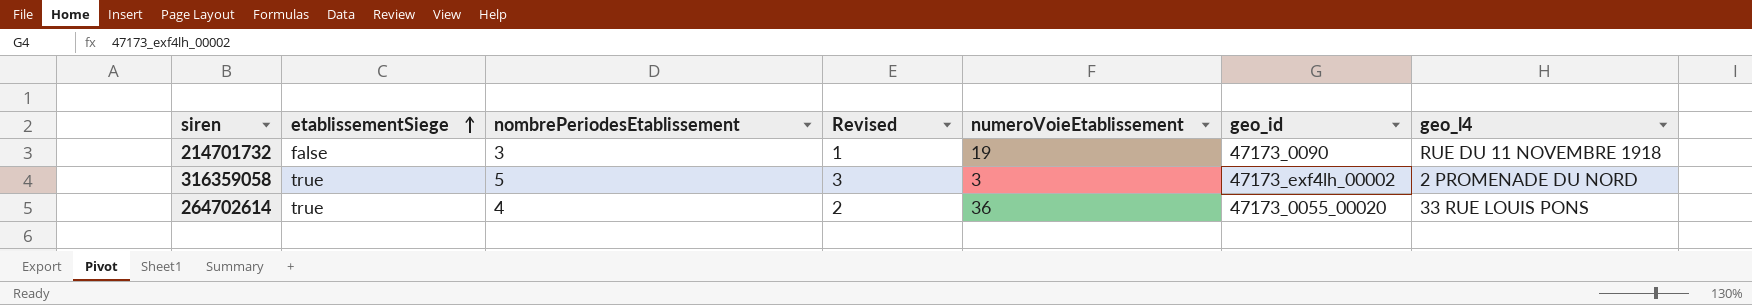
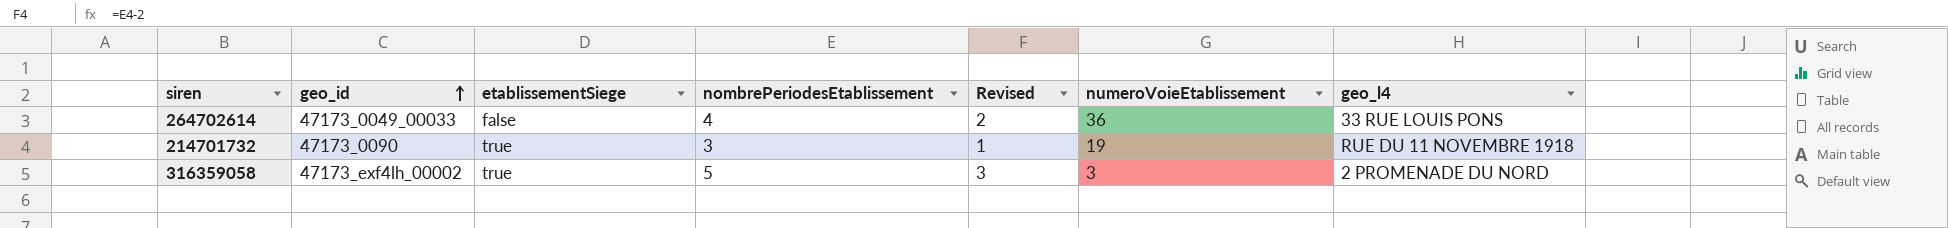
row order: etablissementSiege ascending -> geo_id ascending
column geo_id | position: 6 -> 2
264702614 | geo_id: 47173_0055_00020 -> 47173_0049_00033
264702614 | etablissementSiege: true -> false
214701732 | etablissementSiege: false -> true

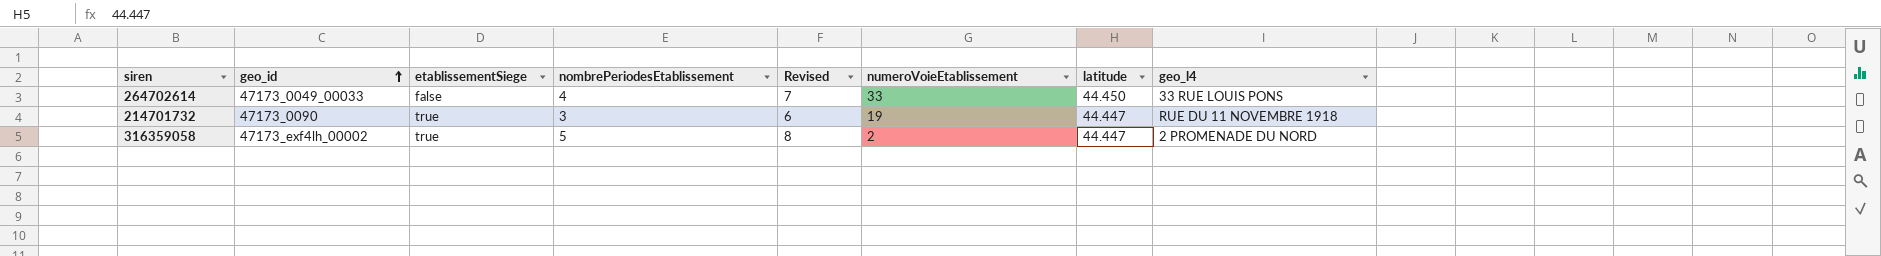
column Revised | formula: [nombrePeriodesEtablissement] - 2 -> [nombrePeriodesEtablissement] + 3
column latitude | position: none -> 7
264702614 | numeroVoieEtablissement: 36 -> 33
316359058 | numeroVoieEtablissement: 3 -> 2

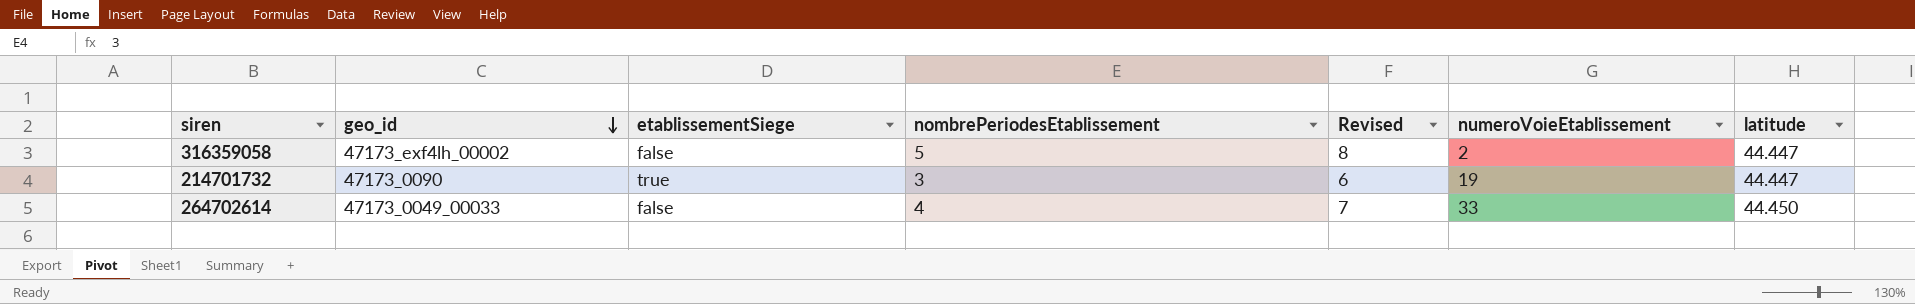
row order: geo_id ascending -> geo_id descending
column geo_l4 | position: 8 -> none
316359058 | etablissementSiege: true -> false

